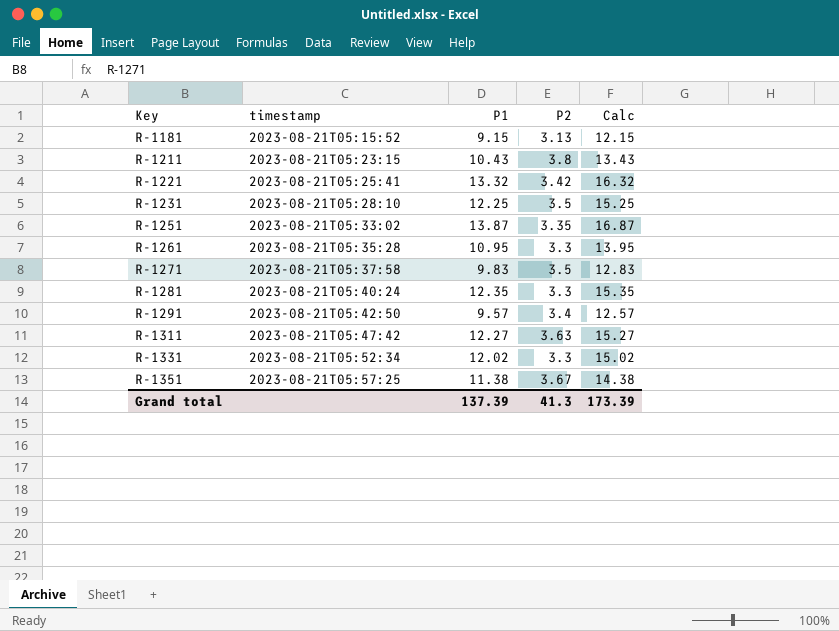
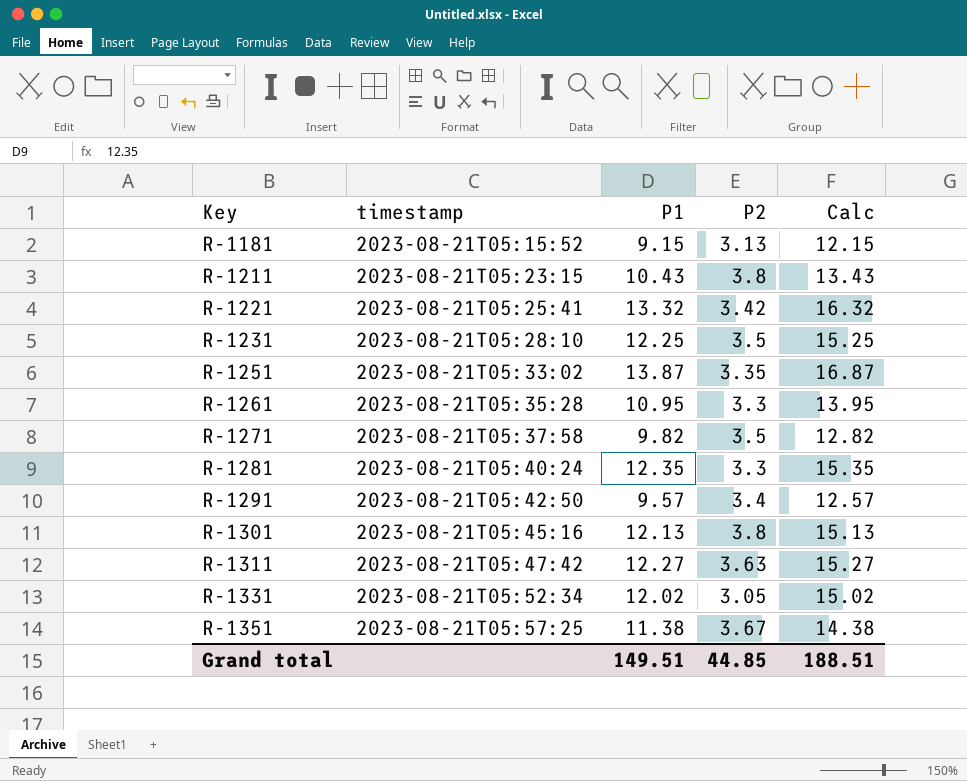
R-1271 | P1: 9.83 -> 9.82
R-1271 | Calc: 12.83 -> 12.82
row R-1301: none -> 2023-08-21T05:45:16 | 12.13 | 3.8 | 15.13
R-1331 | P2: 3.3 -> 3.05
Grand total | P1: 137.39 -> 149.51
Grand total | P2: 41.3 -> 44.85
Grand total | Calc: 173.39 -> 188.51

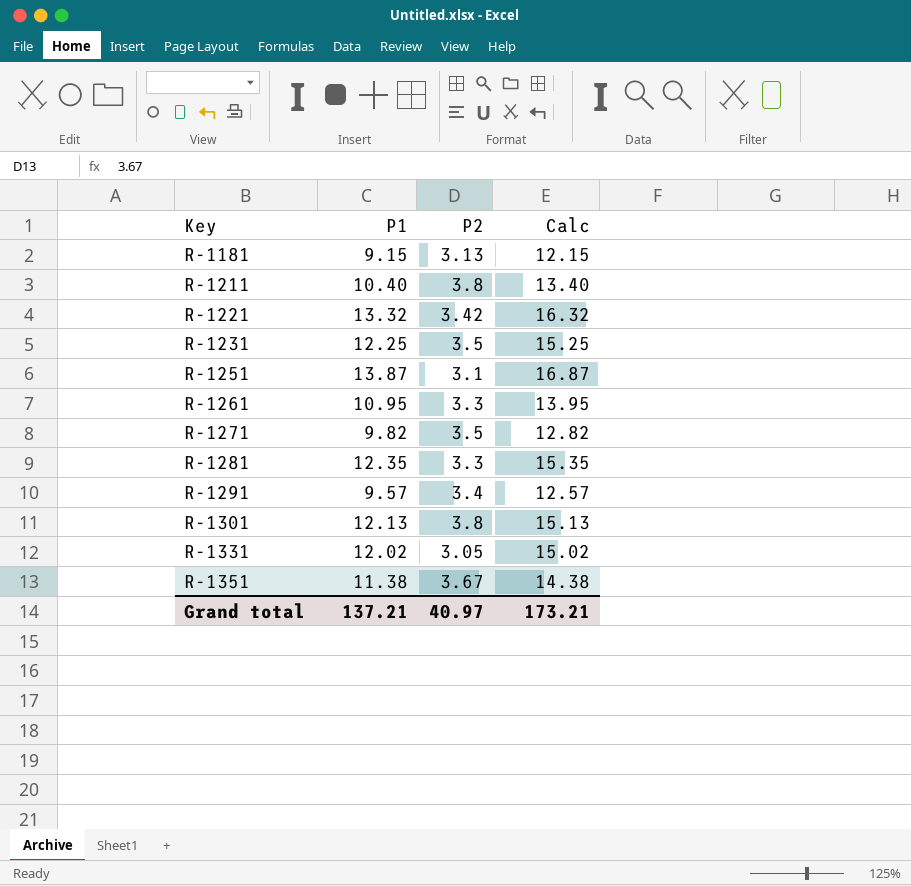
column timestamp | position: 2 -> none
row R-1311: 2023-08-21T05:47:42 | 12.27 | 3.63 | 15.27 -> none
R-1211 | P1: 10.43 -> 10.40
R-1211 | Calc: 13.43 -> 13.40
R-1251 | P2: 3.35 -> 3.1
Grand total | P1: 149.51 -> 137.21
Grand total | P2: 44.85 -> 40.97
Grand total | Calc: 188.51 -> 173.21

